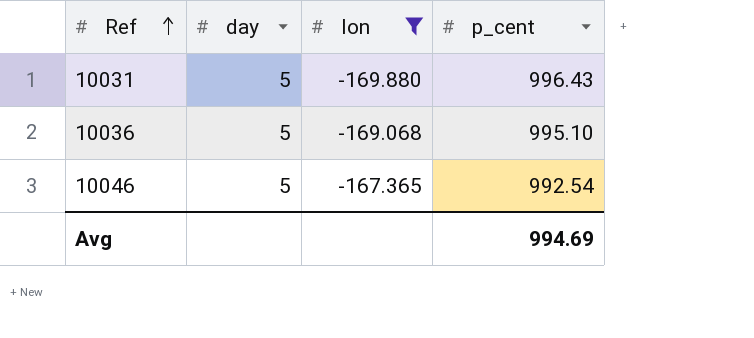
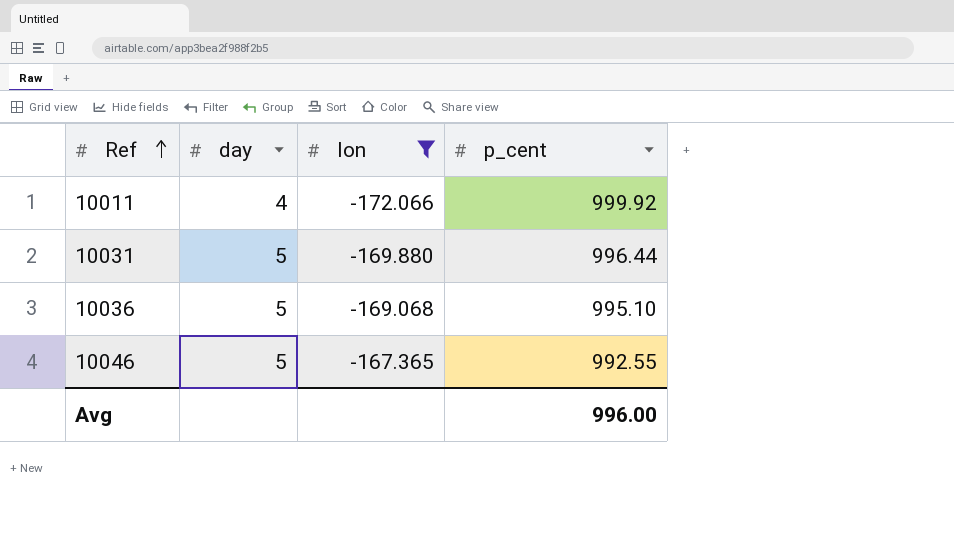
row 10011: none -> 4 | -172.066 | 999.92
10031 | p_cent: 996.43 -> 996.44
10046 | p_cent: 992.54 -> 992.55
Avg | p_cent: 994.69 -> 996.00

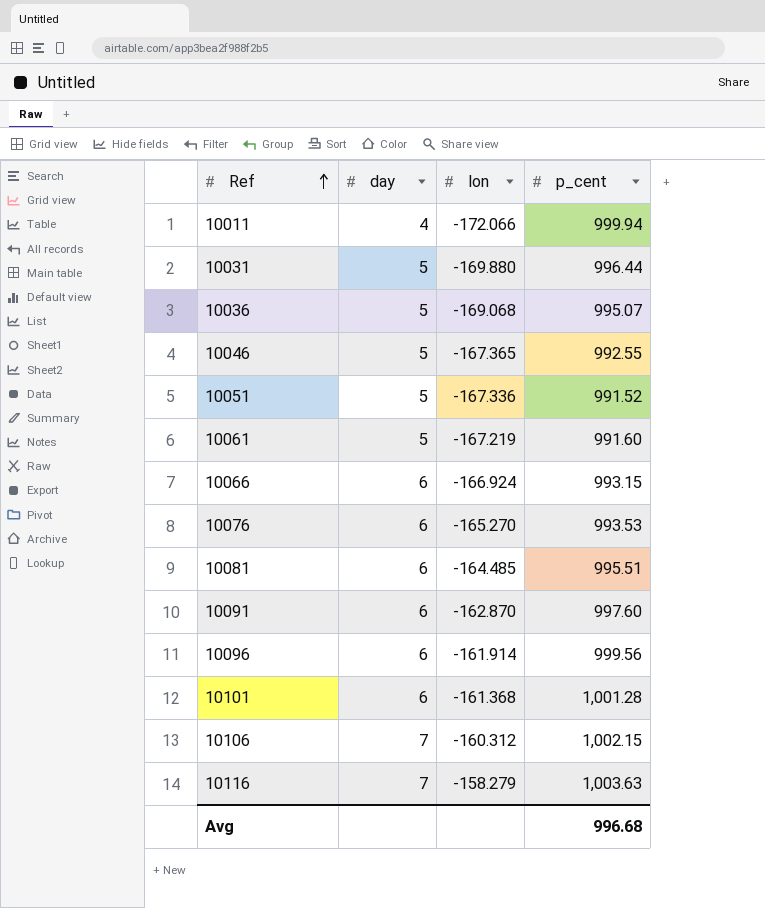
filter: lon <= -167.365 -> none
10011 | p_cent: 999.92 -> 999.94
10036 | p_cent: 995.10 -> 995.07
Avg | p_cent: 996.00 -> 996.68

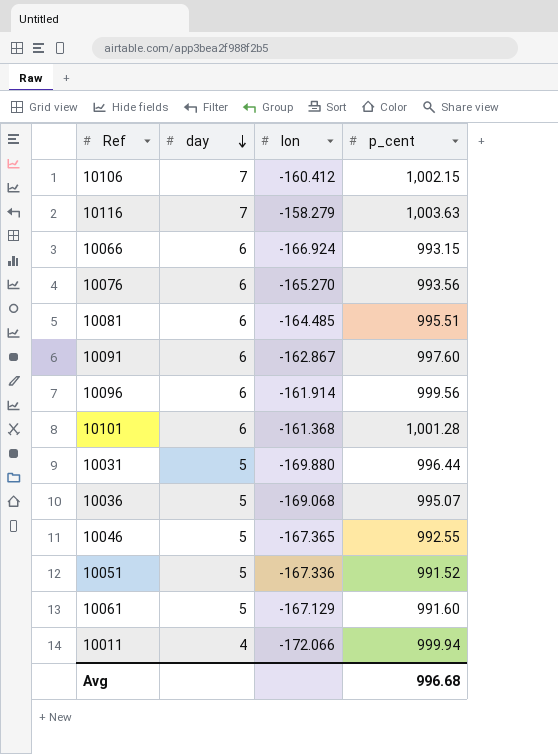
row order: Ref ascending -> day descending
10106 | lon: -160.312 -> -160.412
10076 | p_cent: 993.53 -> 993.56
10091 | lon: -162.870 -> -162.867
10061 | lon: -167.219 -> -167.129

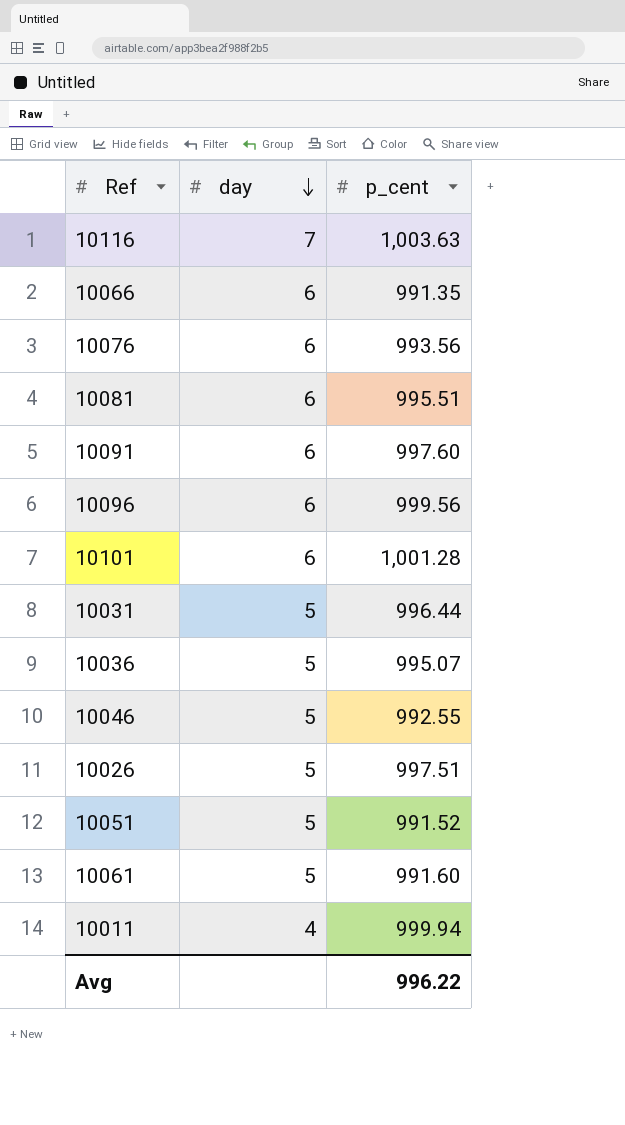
column lon | position: 3 -> none
row 10106: 7 | -160.412 | 1,002.15 -> none
10066 | p_cent: 993.15 -> 991.35
row 10026: none -> 5 | 997.51
Avg | p_cent: 996.68 -> 996.22

